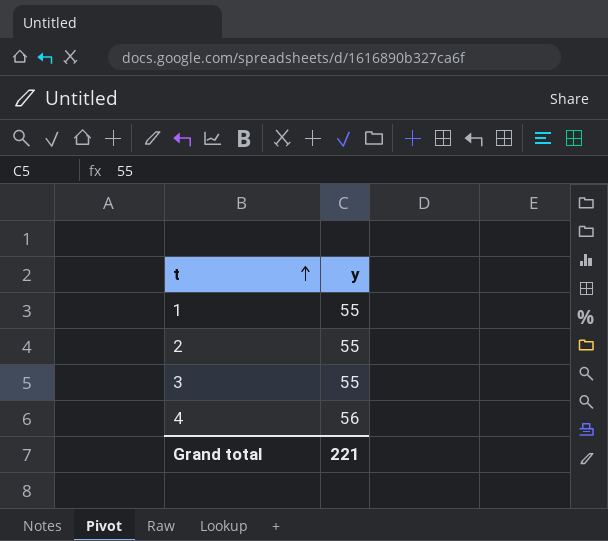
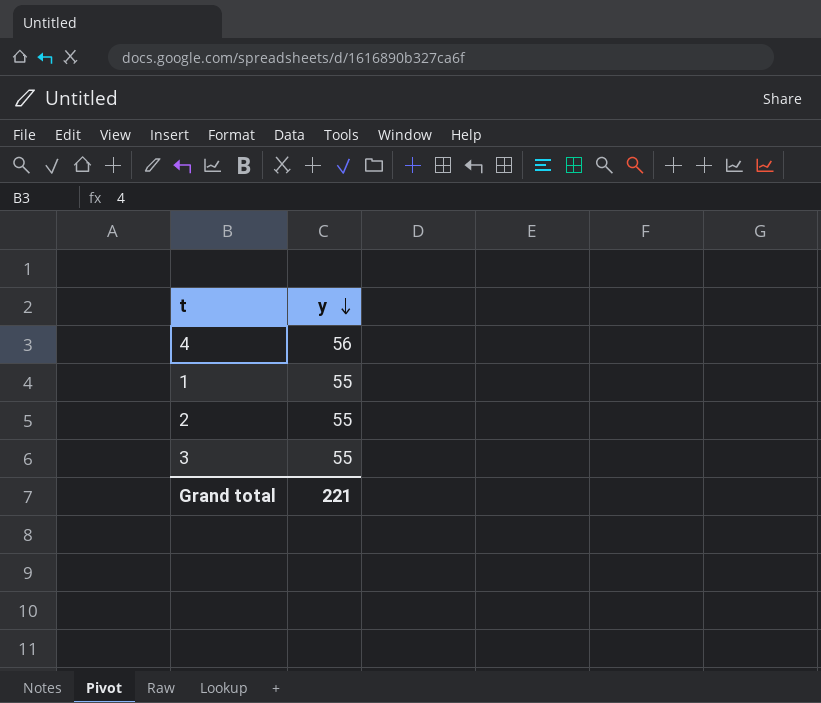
row order: t ascending -> y descending

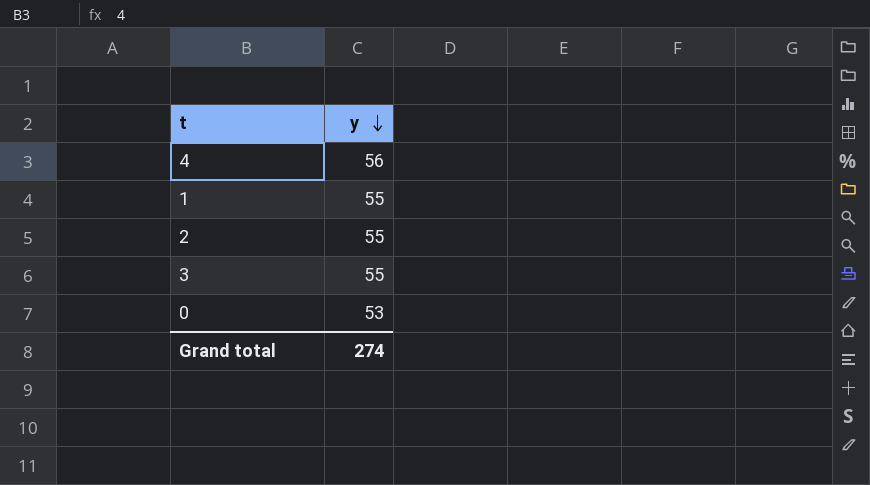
row 0: none -> 53
Grand total | y: 221 -> 274

